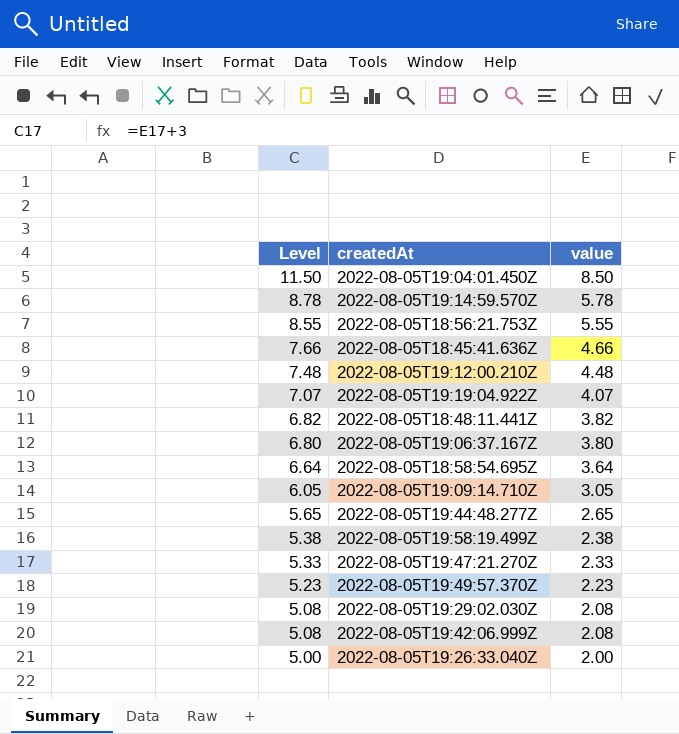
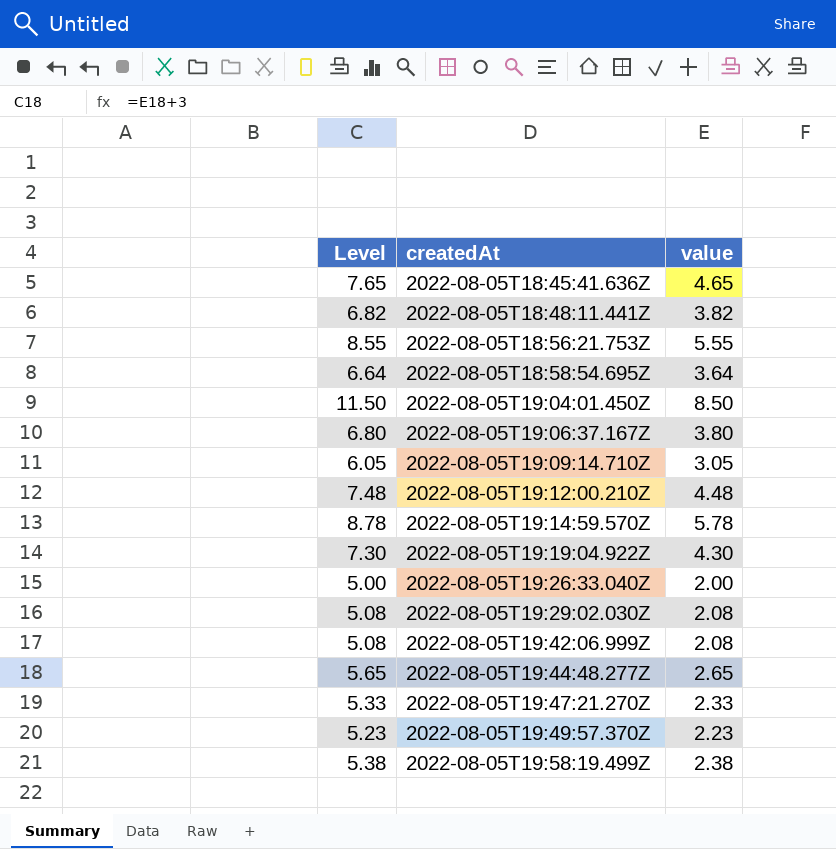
row order: Level descending -> createdAt ascending
2022-08-05T18:45:41.636Z | Level: 7.66 -> 7.65
2022-08-05T18:45:41.636Z | value: 4.66 -> 4.65
2022-08-05T19:19:04.922Z | Level: 7.07 -> 7.30
2022-08-05T19:19:04.922Z | value: 4.07 -> 4.30

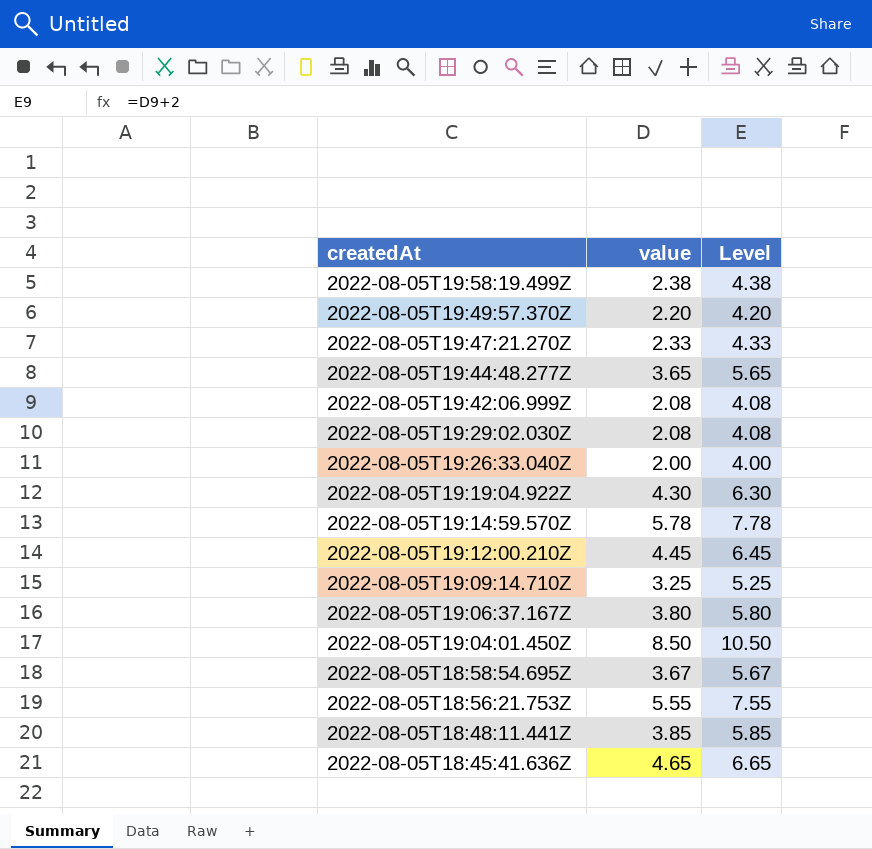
row order: createdAt ascending -> createdAt descending
column Level | formula: [value] + 3 -> [value] + 2
column Level | position: 1 -> 3
2022-08-05T19:49:57.370Z | value: 2.23 -> 2.20
2022-08-05T19:44:48.277Z | value: 2.65 -> 3.65
2022-08-05T19:12:00.210Z | value: 4.48 -> 4.45
2022-08-05T19:09:14.710Z | value: 3.05 -> 3.25
2022-08-05T18:58:54.695Z | value: 3.64 -> 3.67
2022-08-05T18:48:11.441Z | value: 3.82 -> 3.85

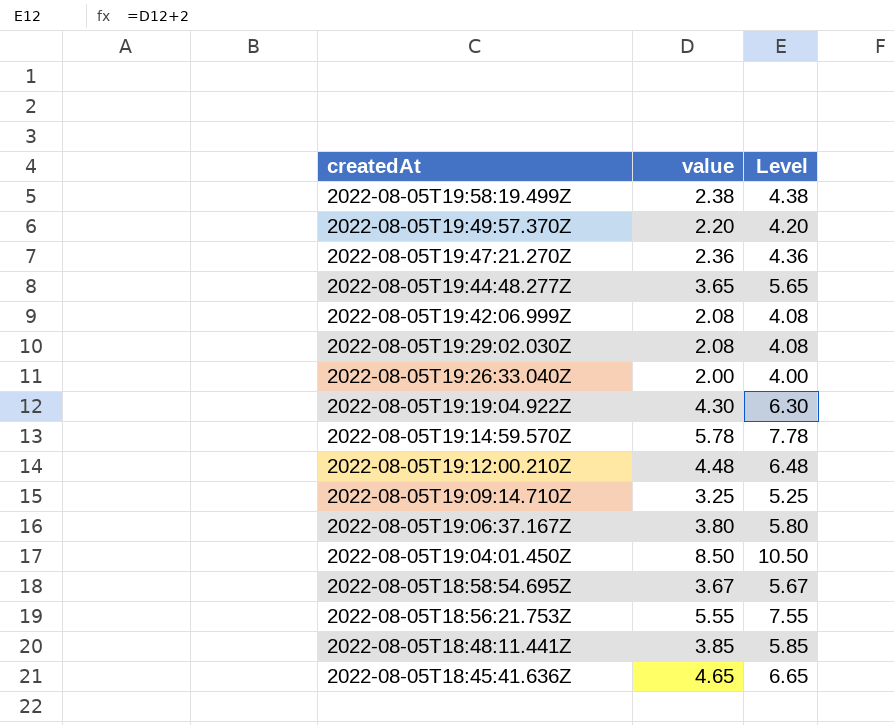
2022-08-05T19:47:21.270Z | value: 2.33 -> 2.36
2022-08-05T19:47:21.270Z | Level: 4.33 -> 4.36
2022-08-05T19:12:00.210Z | value: 4.45 -> 4.48
2022-08-05T19:12:00.210Z | Level: 6.45 -> 6.48

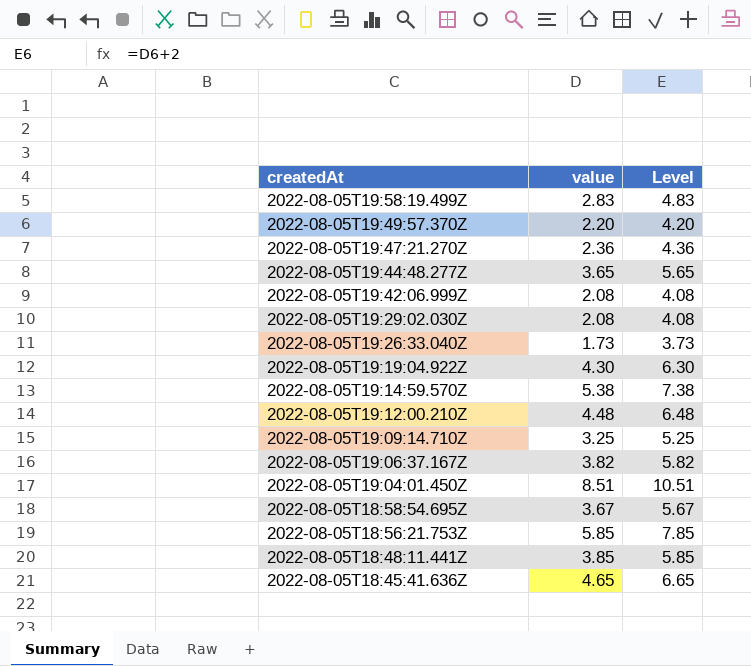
2022-08-05T19:58:19.499Z | value: 2.38 -> 2.83
2022-08-05T19:58:19.499Z | Level: 4.38 -> 4.83
2022-08-05T19:26:33.040Z | value: 2.00 -> 1.73
2022-08-05T19:26:33.040Z | Level: 4.00 -> 3.73
2022-08-05T19:14:59.570Z | value: 5.78 -> 5.38
2022-08-05T19:14:59.570Z | Level: 7.78 -> 7.38
2022-08-05T19:06:37.167Z | value: 3.80 -> 3.82
2022-08-05T19:06:37.167Z | Level: 5.80 -> 5.82
2022-08-05T19:04:01.450Z | value: 8.50 -> 8.51
2022-08-05T19:04:01.450Z | Level: 10.50 -> 10.51
2022-08-05T18:56:21.753Z | value: 5.55 -> 5.85
2022-08-05T18:56:21.753Z | Level: 7.55 -> 7.85

